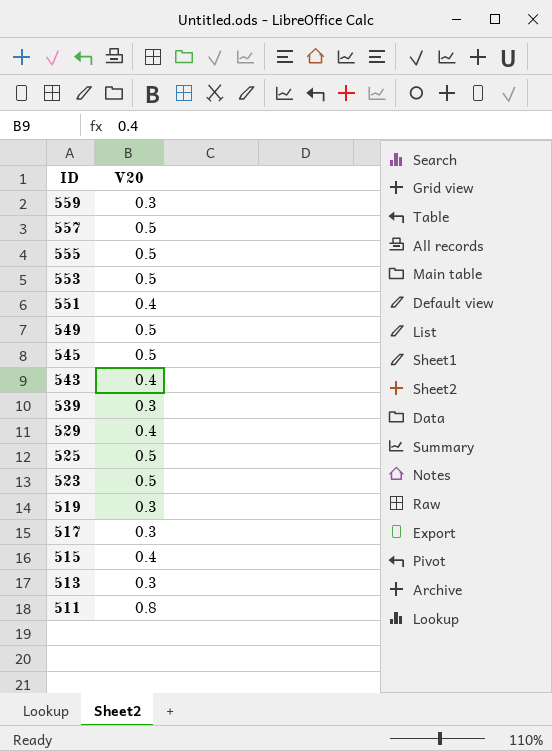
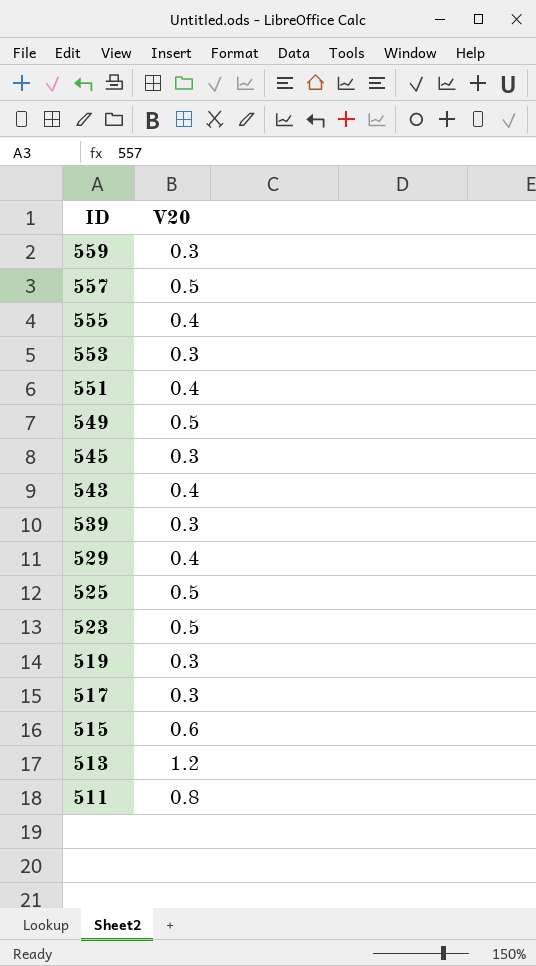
555 | V20: 0.5 -> 0.4
553 | V20: 0.5 -> 0.3
545 | V20: 0.5 -> 0.3
515 | V20: 0.4 -> 0.6
513 | V20: 0.3 -> 1.2

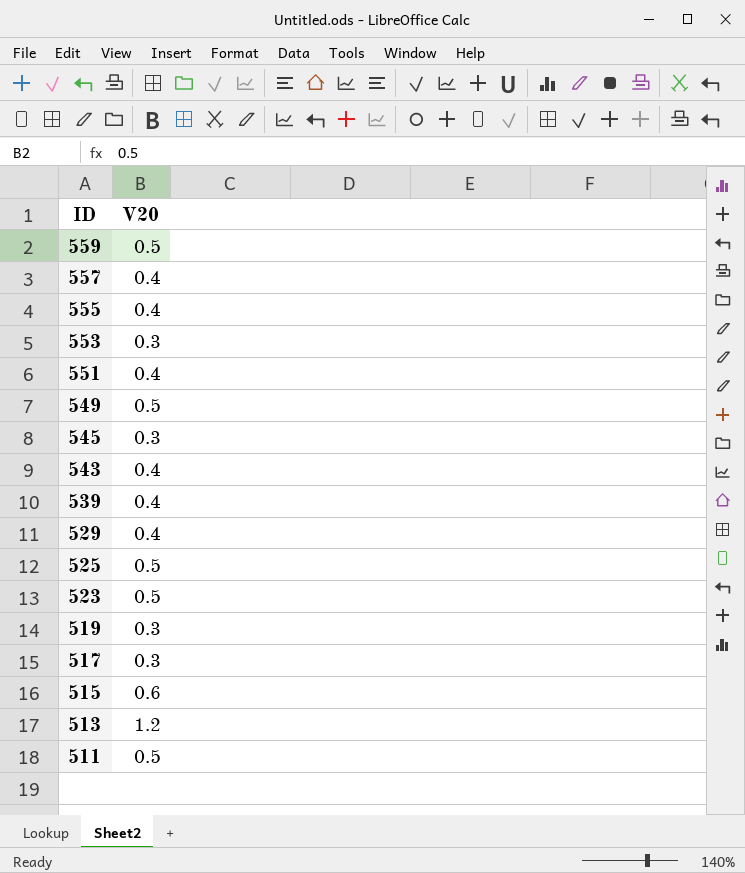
559 | V20: 0.3 -> 0.5
557 | V20: 0.5 -> 0.4
539 | V20: 0.3 -> 0.4
511 | V20: 0.8 -> 0.5

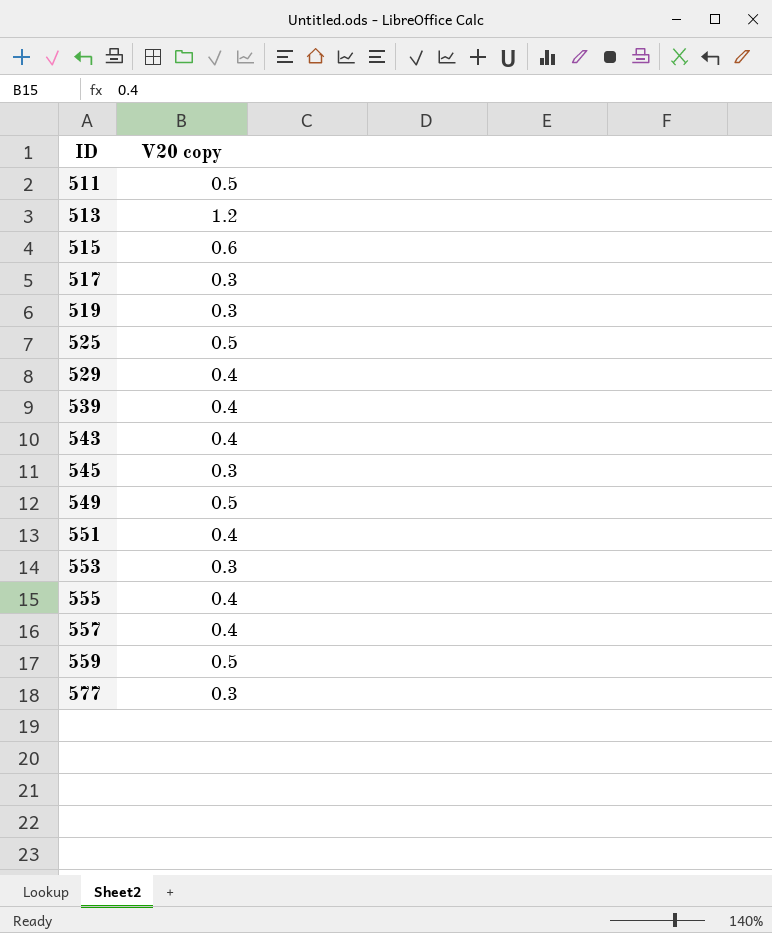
row order: ID descending -> ID ascending
column name: V20 -> V20 copy
row 523: 0.5 -> none
row 577: none -> 0.3

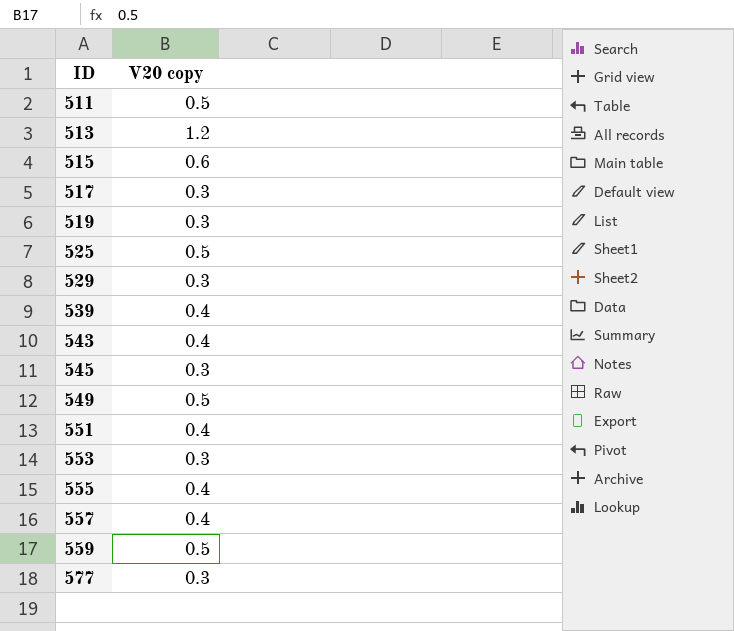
529 | V20 copy: 0.4 -> 0.3

